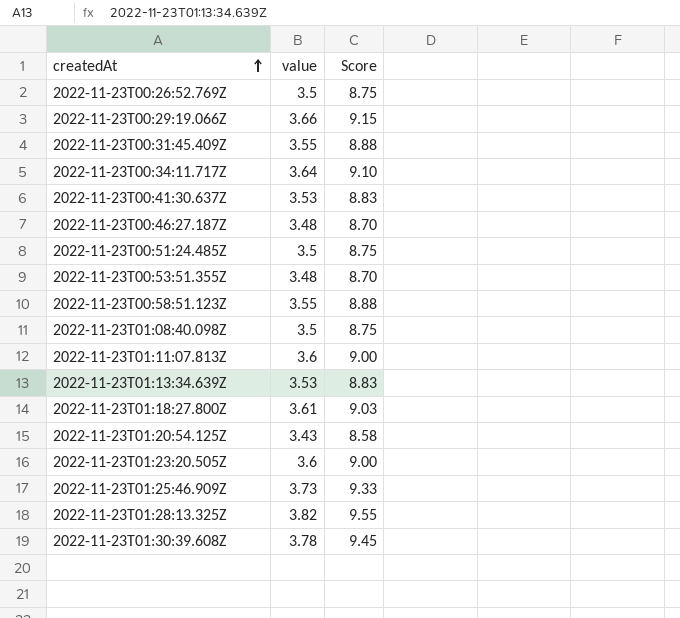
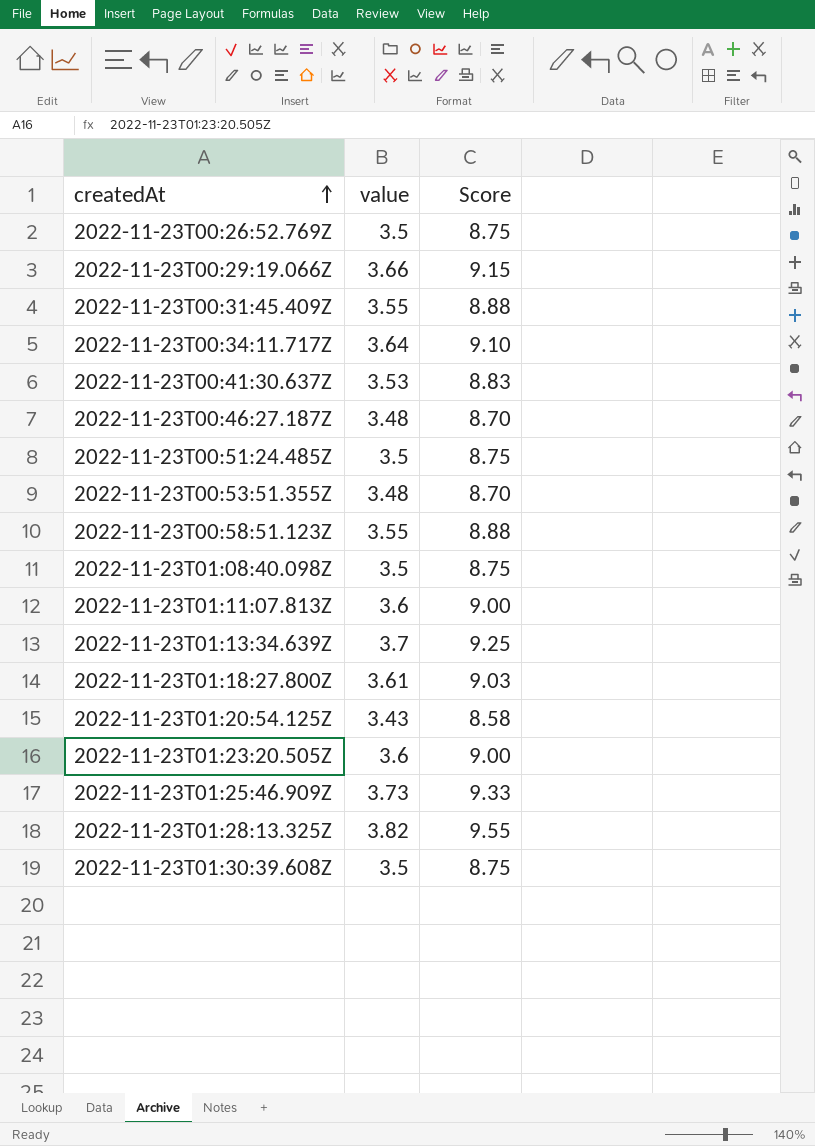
2022-11-23T01:13:34.639Z | value: 3.53 -> 3.7
2022-11-23T01:13:34.639Z | Score: 8.83 -> 9.25
2022-11-23T01:30:39.608Z | value: 3.78 -> 3.5
2022-11-23T01:30:39.608Z | Score: 9.45 -> 8.75

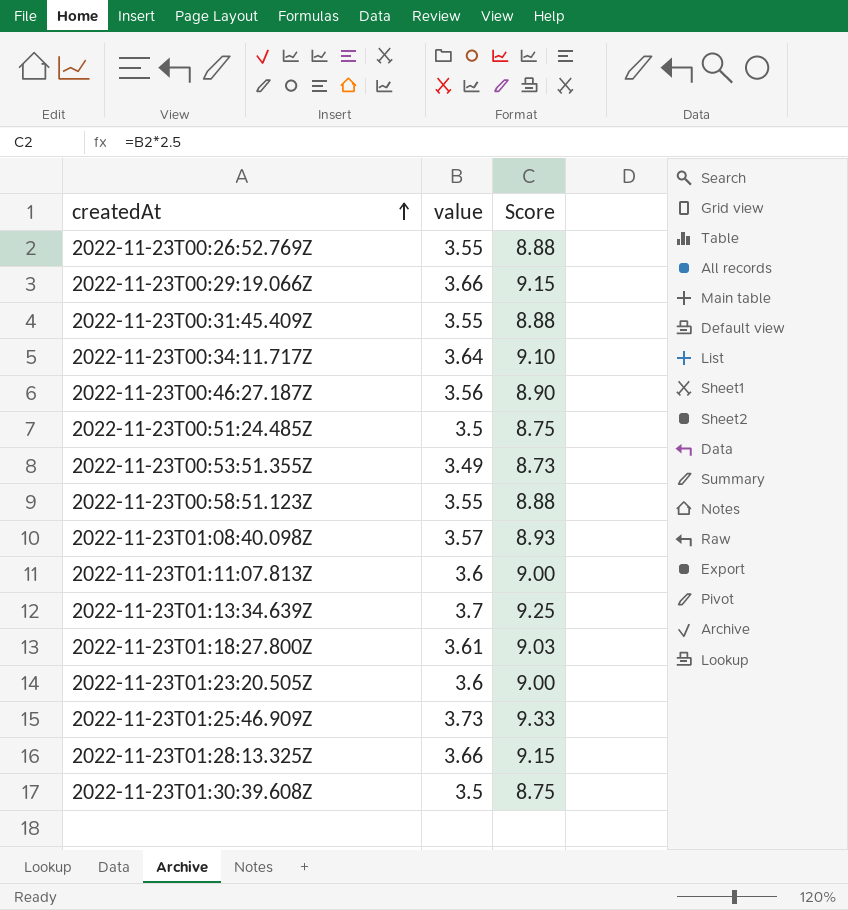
row 2022-11-23T00:41:30.637Z: 3.53 | 8.83 -> none
row 2022-11-23T01:20:54.125Z: 3.43 | 8.58 -> none
2022-11-23T00:26:52.769Z | value: 3.5 -> 3.55
2022-11-23T00:26:52.769Z | Score: 8.75 -> 8.88
2022-11-23T00:46:27.187Z | value: 3.48 -> 3.56
2022-11-23T00:46:27.187Z | Score: 8.70 -> 8.90
2022-11-23T00:53:51.355Z | value: 3.48 -> 3.49
2022-11-23T00:53:51.355Z | Score: 8.70 -> 8.73
2022-11-23T01:08:40.098Z | value: 3.5 -> 3.57
2022-11-23T01:08:40.098Z | Score: 8.75 -> 8.93
2022-11-23T01:28:13.325Z | value: 3.82 -> 3.66
2022-11-23T01:28:13.325Z | Score: 9.55 -> 9.15

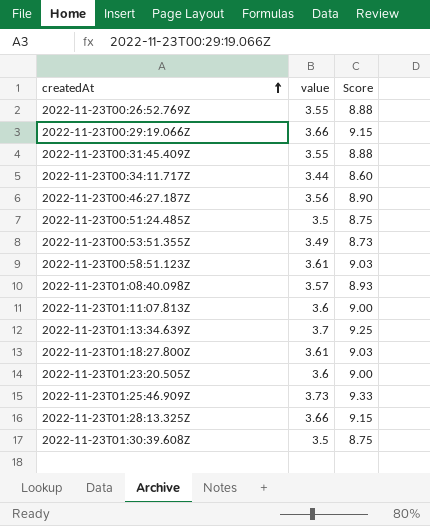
2022-11-23T00:34:11.717Z | value: 3.64 -> 3.44
2022-11-23T00:34:11.717Z | Score: 9.10 -> 8.60
2022-11-23T00:58:51.123Z | value: 3.55 -> 3.61
2022-11-23T00:58:51.123Z | Score: 8.88 -> 9.03

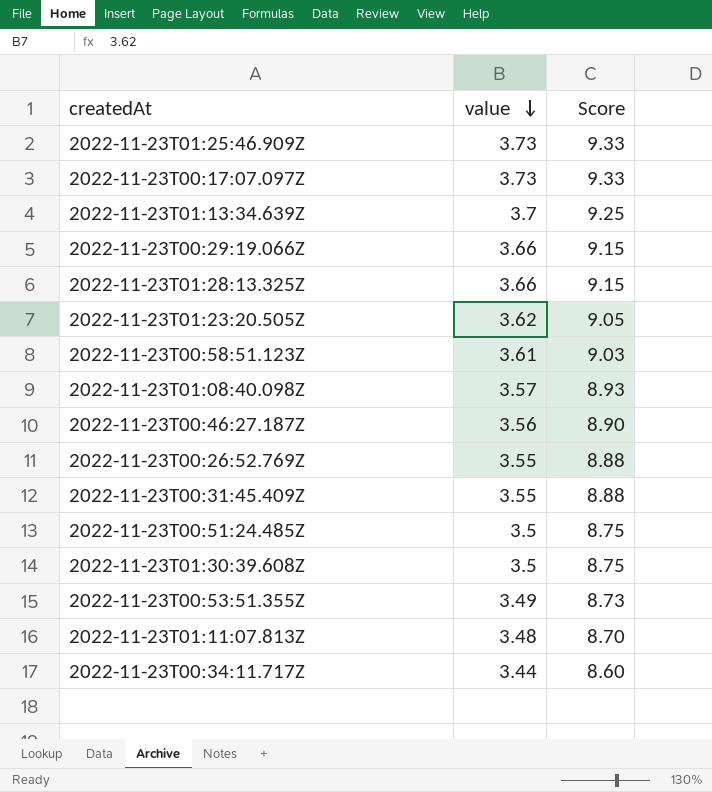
row order: createdAt ascending -> value descending
row 2022-11-23T01:18:27.800Z: 3.61 | 9.03 -> none
row 2022-11-23T00:17:07.097Z: none -> 3.73 | 9.33
2022-11-23T01:23:20.505Z | value: 3.6 -> 3.62
2022-11-23T01:23:20.505Z | Score: 9.00 -> 9.05
2022-11-23T01:11:07.813Z | value: 3.6 -> 3.48
2022-11-23T01:11:07.813Z | Score: 9.00 -> 8.70

